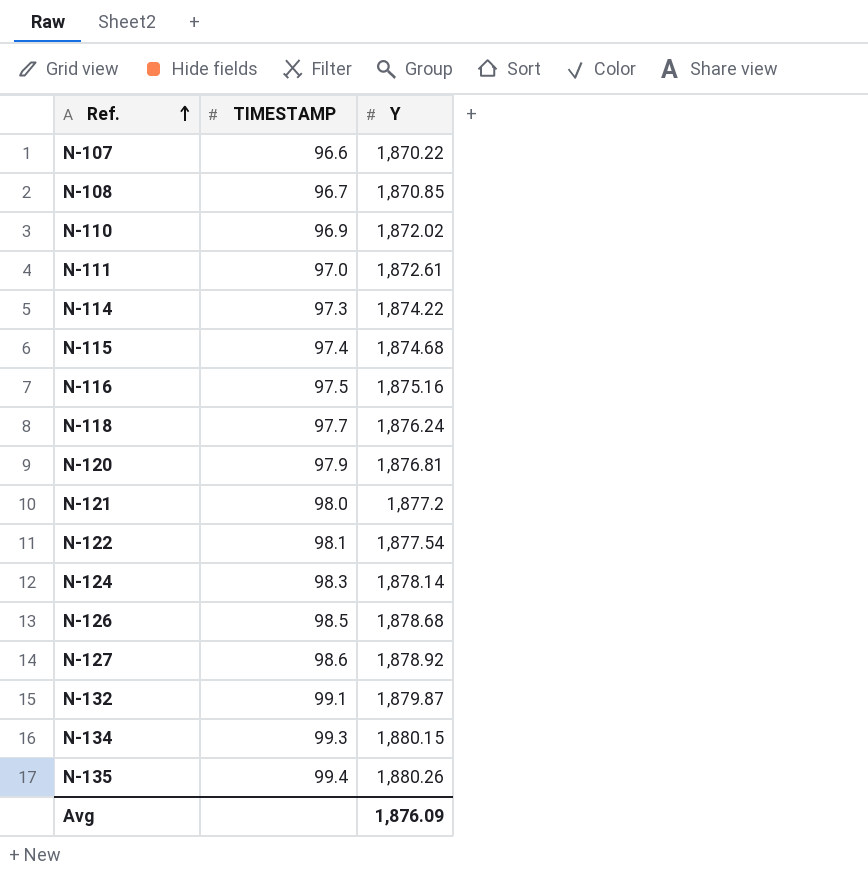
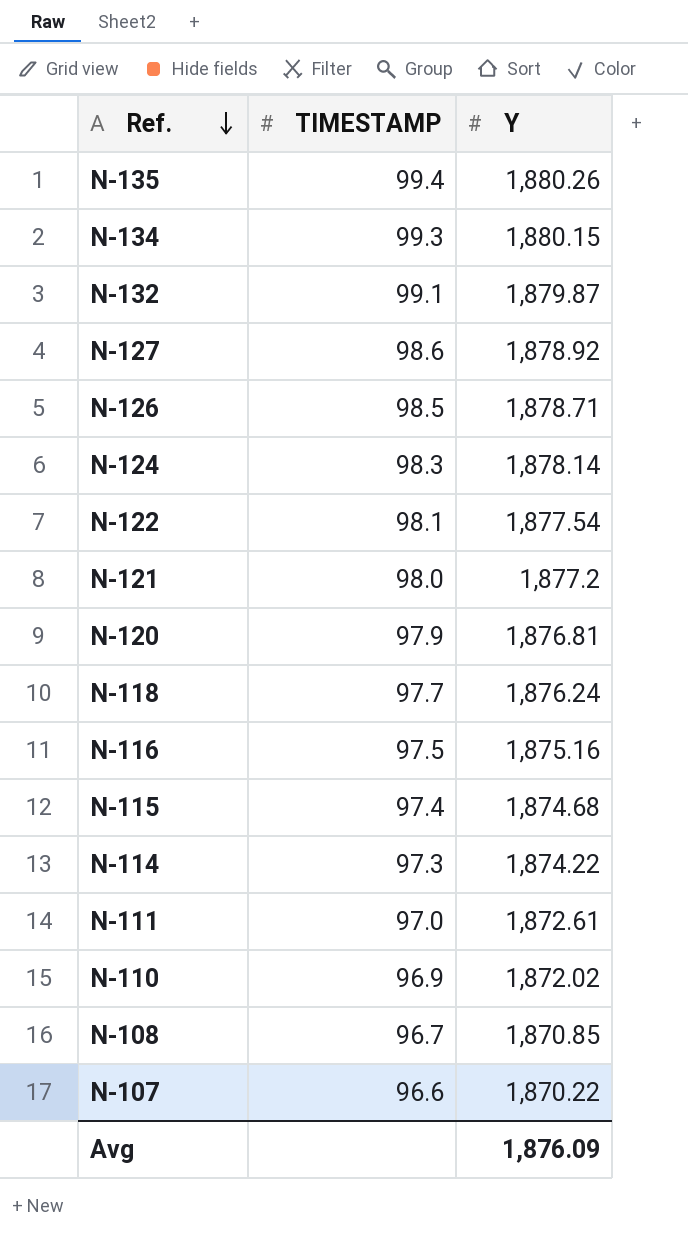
row order: Ref. ascending -> Ref. descending
N-126 | Y: 1,878.68 -> 1,878.71

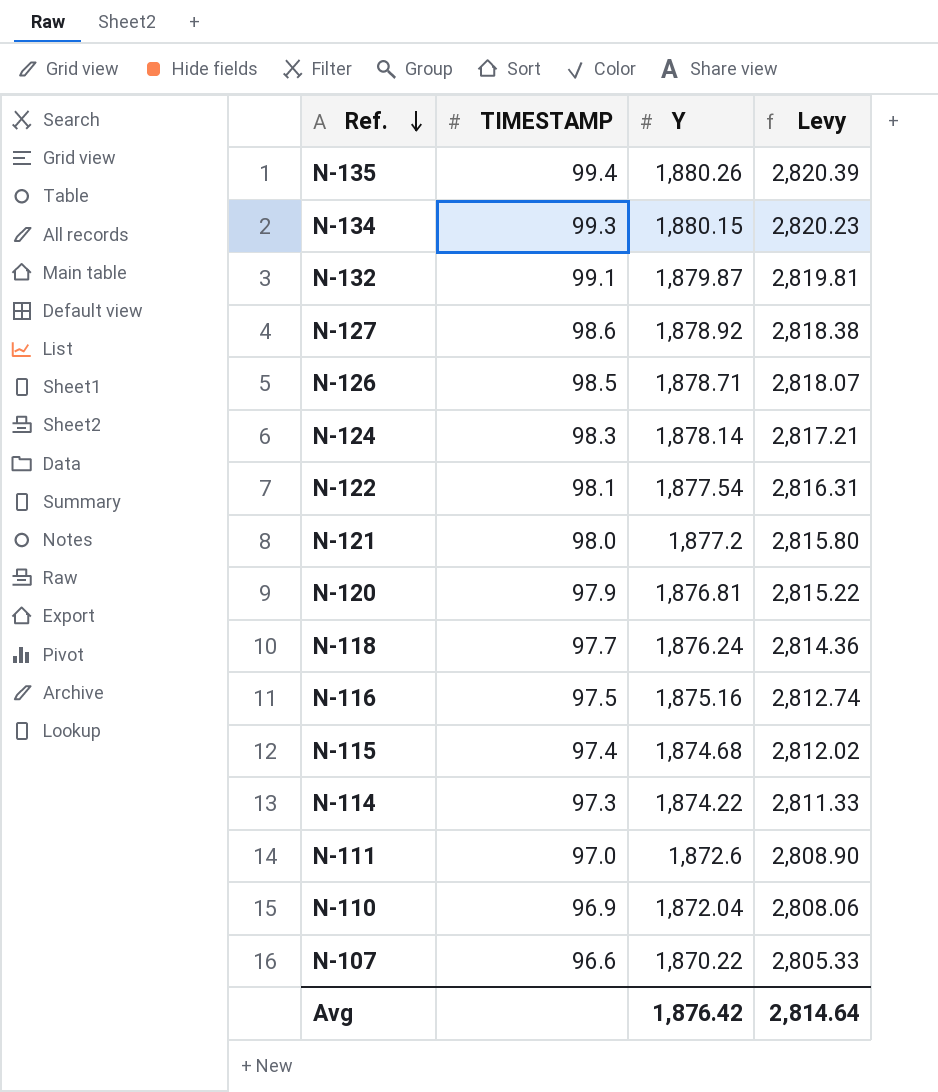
column Levy | formula: none -> [Y] * 1.5
row N-108: 96.7 | 1,870.85 -> none
N-111 | Y: 1,872.61 -> 1,872.6
N-110 | Y: 1,872.02 -> 1,872.04
Avg | Y: 1,876.09 -> 1,876.42

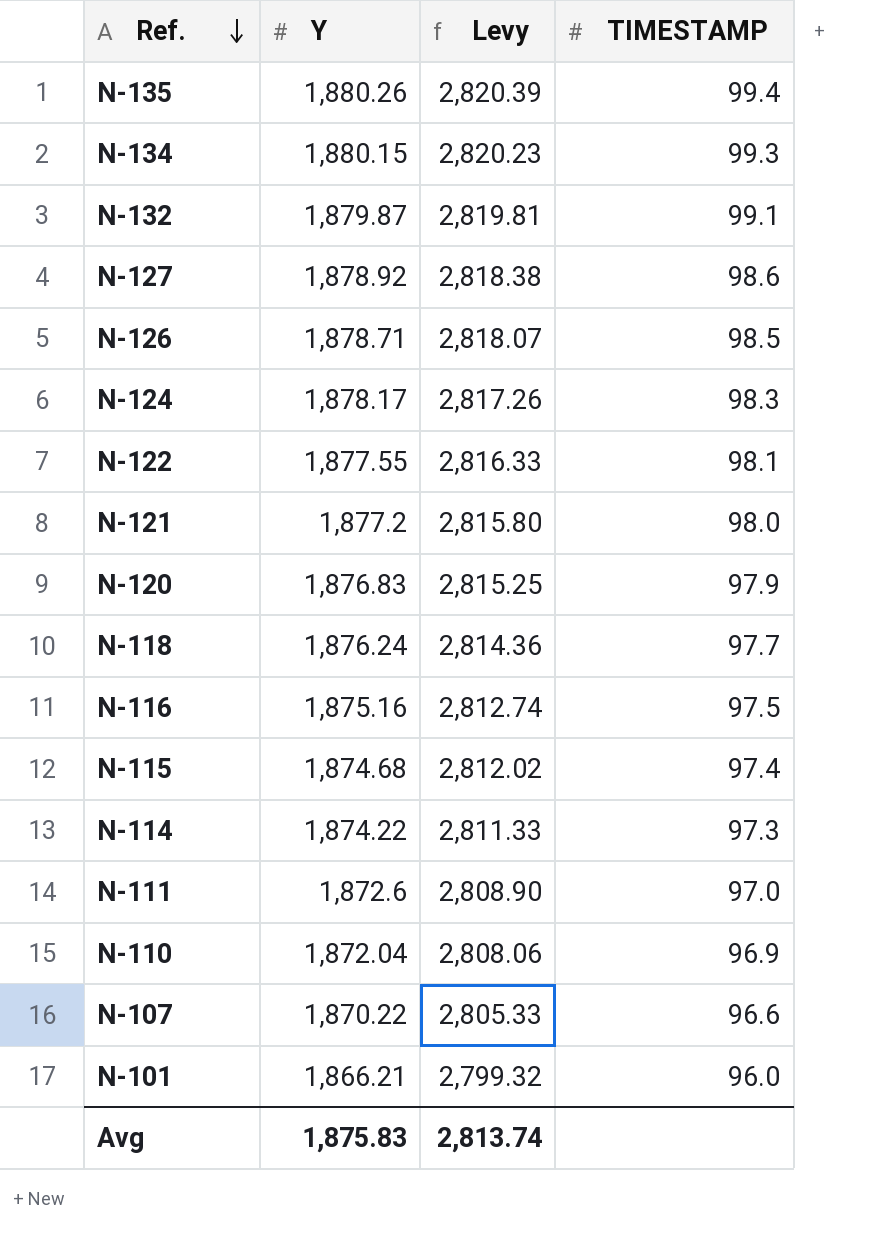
column TIMESTAMP | position: 2 -> 4
N-124 | Y: 1,878.14 -> 1,878.17
N-124 | Levy: 2,817.21 -> 2,817.26
N-122 | Y: 1,877.54 -> 1,877.55
N-122 | Levy: 2,816.31 -> 2,816.33
N-120 | Y: 1,876.81 -> 1,876.83
N-120 | Levy: 2,815.22 -> 2,815.25
row N-101: none -> 1,866.21 | 2,799.32 | 96.0
Avg | Y: 1,876.42 -> 1,875.83
Avg | Levy: 2,814.64 -> 2,813.74

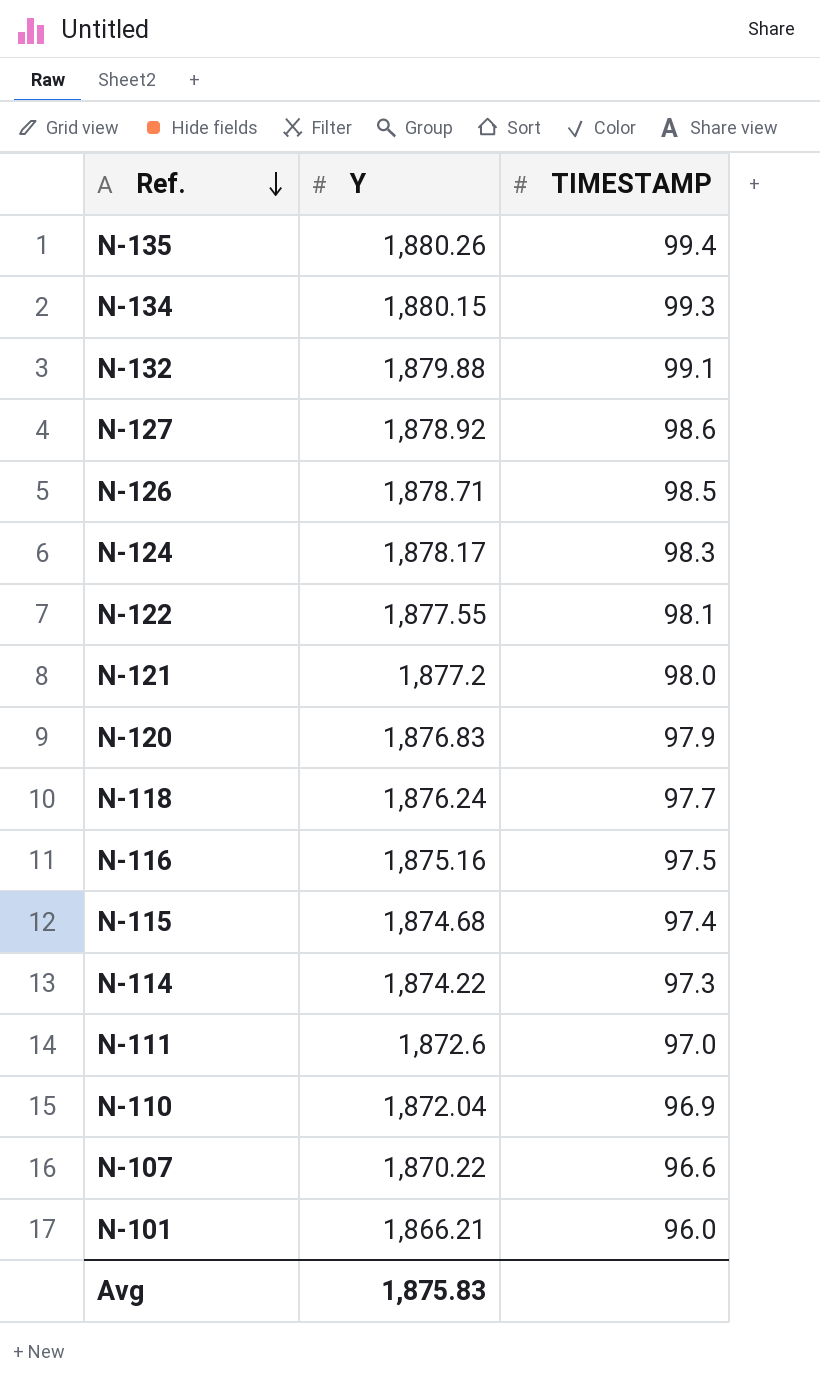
column Levy | formula: [Y] * 1.5 -> none
N-132 | Y: 1,879.87 -> 1,879.88

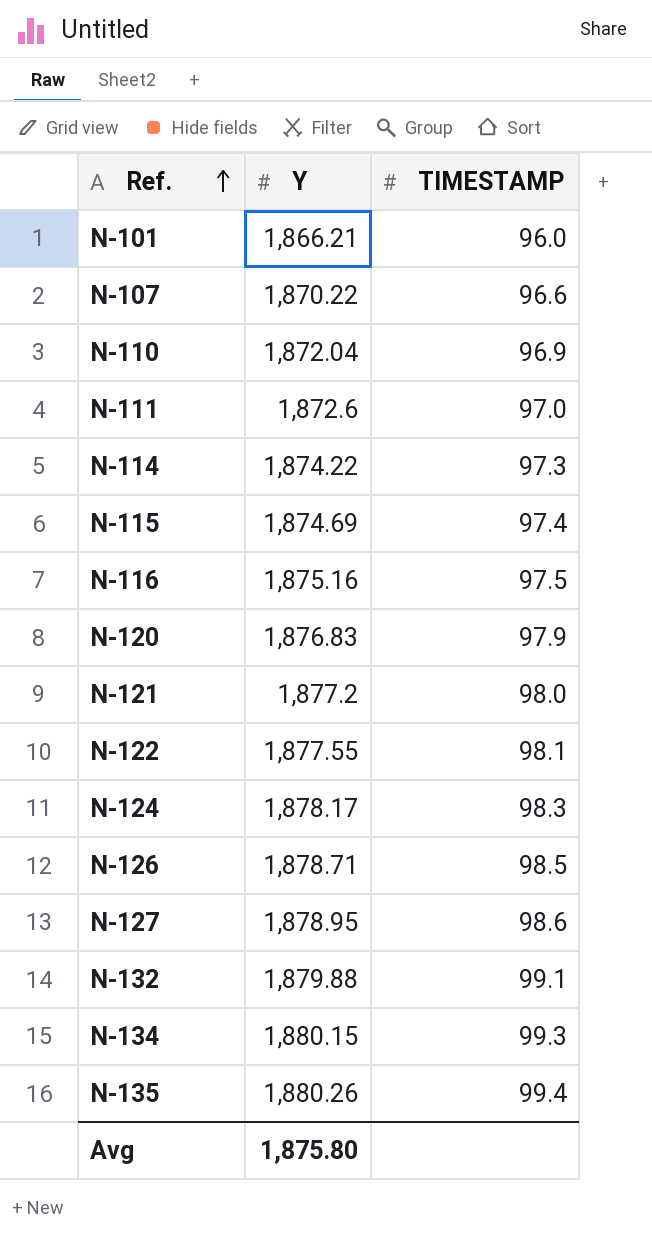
row order: Ref. descending -> Ref. ascending
row N-118: 1,876.24 | 97.7 -> none
N-115 | Y: 1,874.68 -> 1,874.69
N-127 | Y: 1,878.92 -> 1,878.95
Avg | Y: 1,875.83 -> 1,875.80

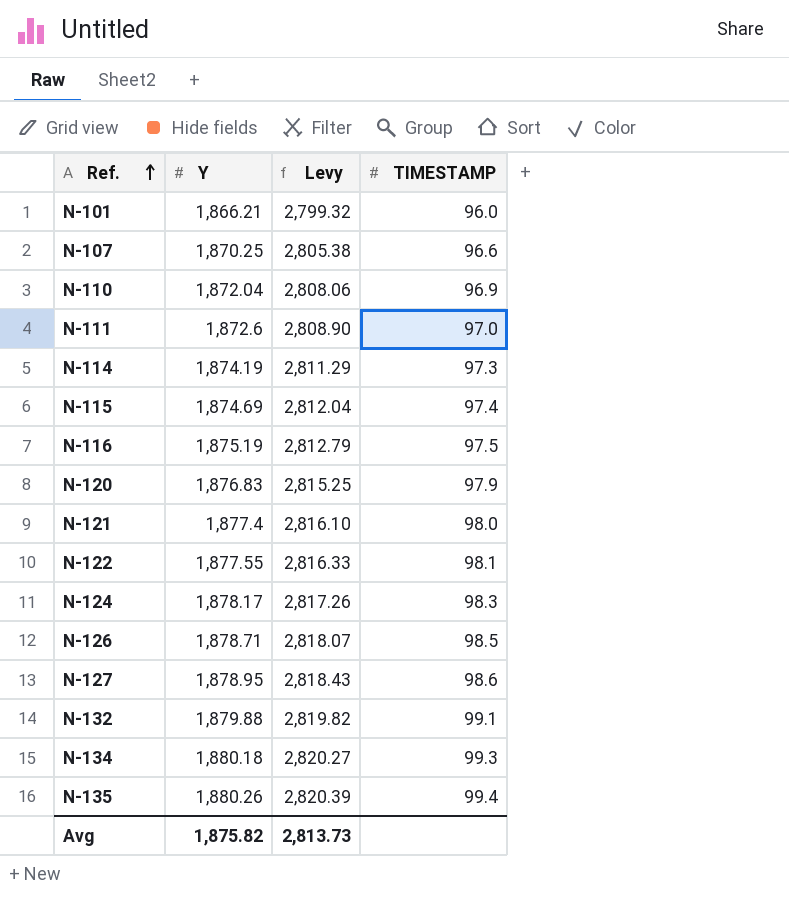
column Levy | formula: none -> [Y] * 1.5
N-107 | Y: 1,870.22 -> 1,870.25
N-114 | Y: 1,874.22 -> 1,874.19
N-116 | Y: 1,875.16 -> 1,875.19
N-121 | Y: 1,877.2 -> 1,877.4
N-134 | Y: 1,880.15 -> 1,880.18
Avg | Y: 1,875.80 -> 1,875.82

